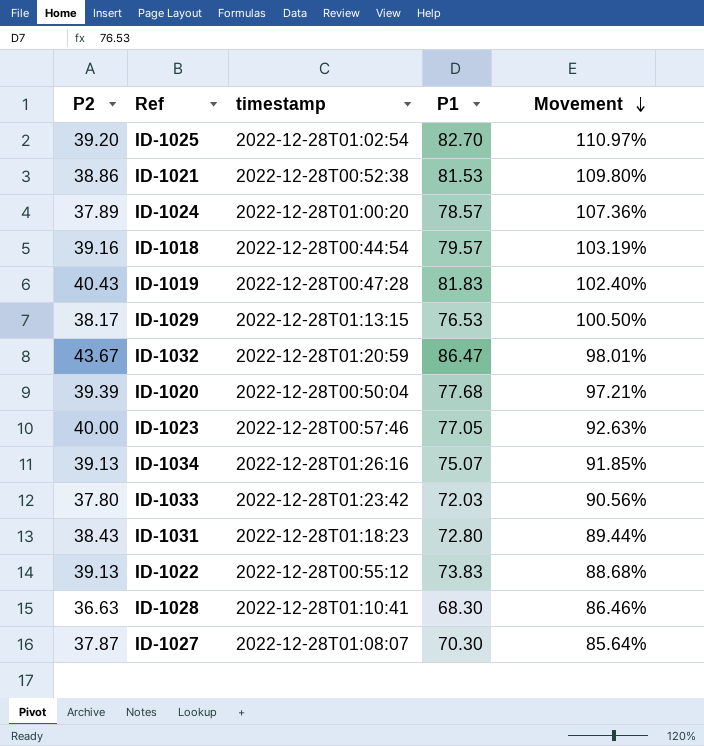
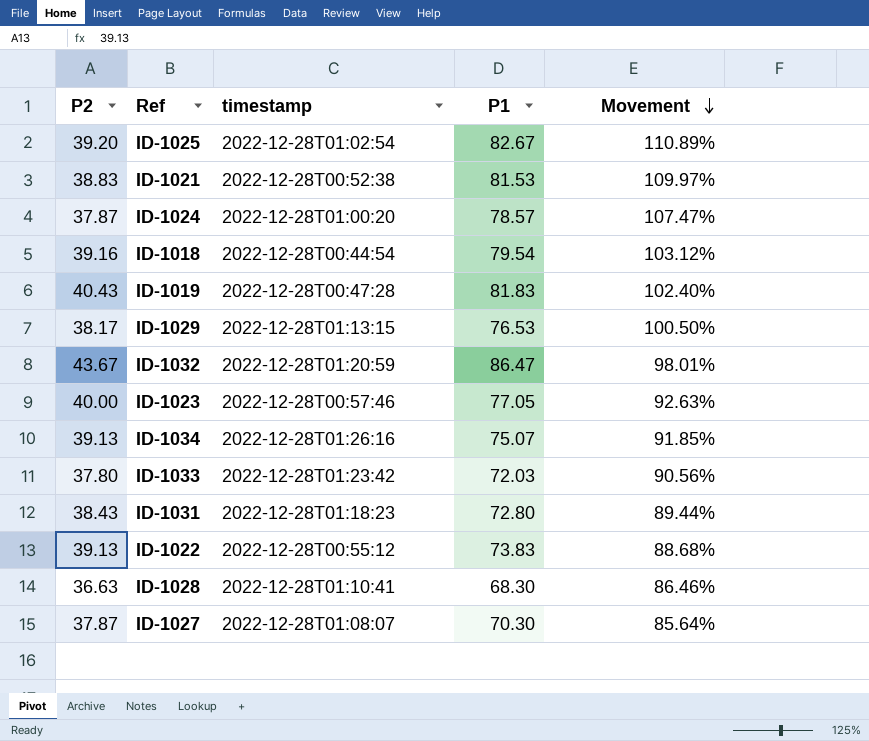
row ID-1020: 39.39 | 2022-12-28T00:50:04 | 77.68 | 97.21% -> none
ID-1025 | P1: 82.70 -> 82.67
ID-1025 | Movement: 110.97% -> 110.89%
ID-1021 | P2: 38.86 -> 38.83
ID-1021 | Movement: 109.80% -> 109.97%
ID-1024 | P2: 37.89 -> 37.87
ID-1024 | Movement: 107.36% -> 107.47%
ID-1018 | P1: 79.57 -> 79.54
ID-1018 | Movement: 103.19% -> 103.12%

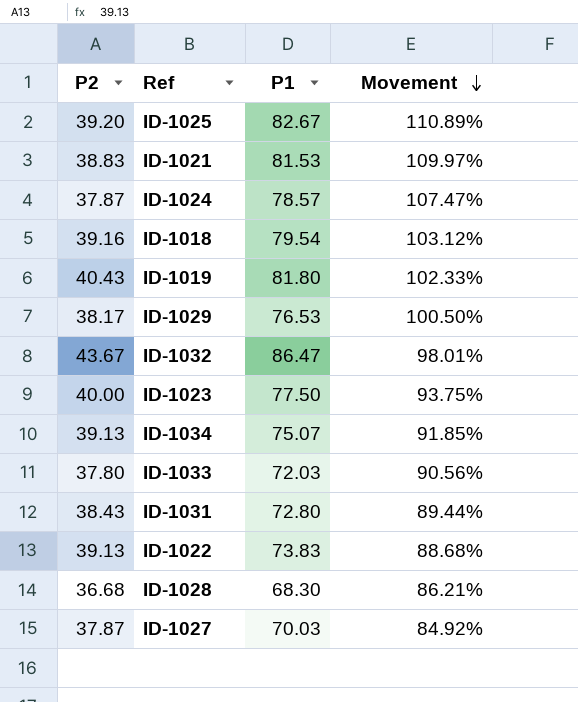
column timestamp | position: 3 -> none
ID-1019 | P1: 81.83 -> 81.80
ID-1019 | Movement: 102.40% -> 102.33%
ID-1023 | P1: 77.05 -> 77.50
ID-1023 | Movement: 92.63% -> 93.75%
ID-1028 | P2: 36.63 -> 36.68
ID-1028 | Movement: 86.46% -> 86.21%
ID-1027 | P1: 70.30 -> 70.03
ID-1027 | Movement: 85.64% -> 84.92%

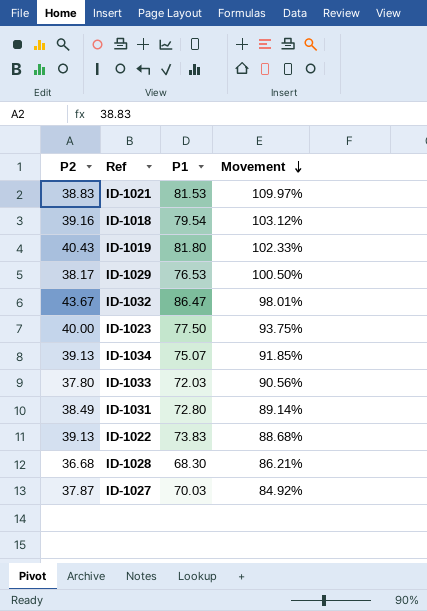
row ID-1025: 39.20 | 82.67 | 110.89% -> none
row ID-1024: 37.87 | 78.57 | 107.47% -> none
ID-1031 | P2: 38.43 -> 38.49
ID-1031 | Movement: 89.44% -> 89.14%

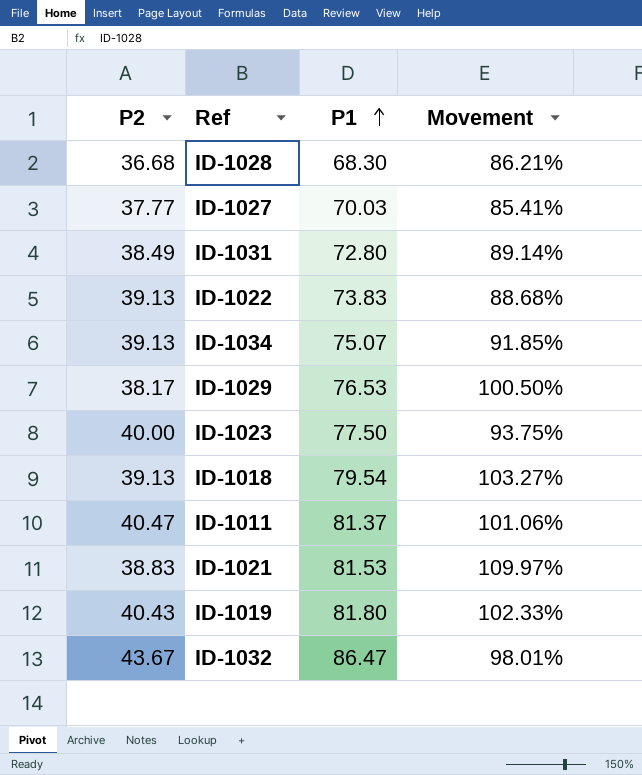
row order: Movement descending -> P1 ascending
row ID-1033: 37.80 | 72.03 | 90.56% -> none
ID-1027 | P2: 37.87 -> 37.77
ID-1027 | Movement: 84.92% -> 85.41%
ID-1018 | P2: 39.16 -> 39.13
ID-1018 | Movement: 103.12% -> 103.27%
row ID-1011: none -> 40.47 | 81.37 | 101.06%

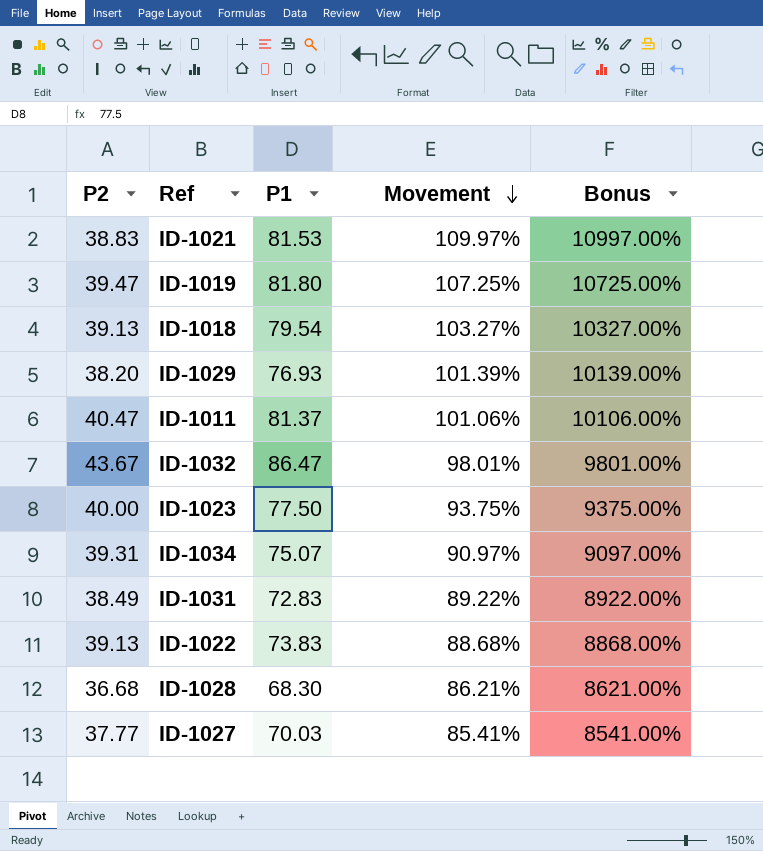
row order: P1 ascending -> Movement descending
column Bonus | formula: none -> [Movement] * 100
ID-1019 | P2: 40.43 -> 39.47
ID-1019 | Movement: 102.33% -> 107.25%
ID-1029 | P2: 38.17 -> 38.20
ID-1029 | P1: 76.53 -> 76.93
ID-1029 | Movement: 100.50% -> 101.39%
ID-1034 | P2: 39.13 -> 39.31
ID-1034 | Movement: 91.85% -> 90.97%
ID-1031 | P1: 72.80 -> 72.83
ID-1031 | Movement: 89.14% -> 89.22%

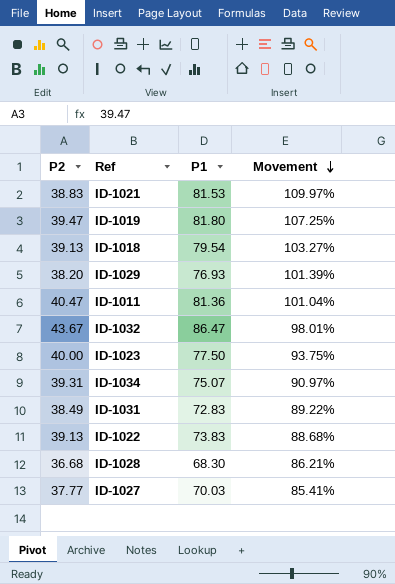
column Bonus | formula: [Movement] * 100 -> none
ID-1011 | P1: 81.37 -> 81.36
ID-1011 | Movement: 101.06% -> 101.04%

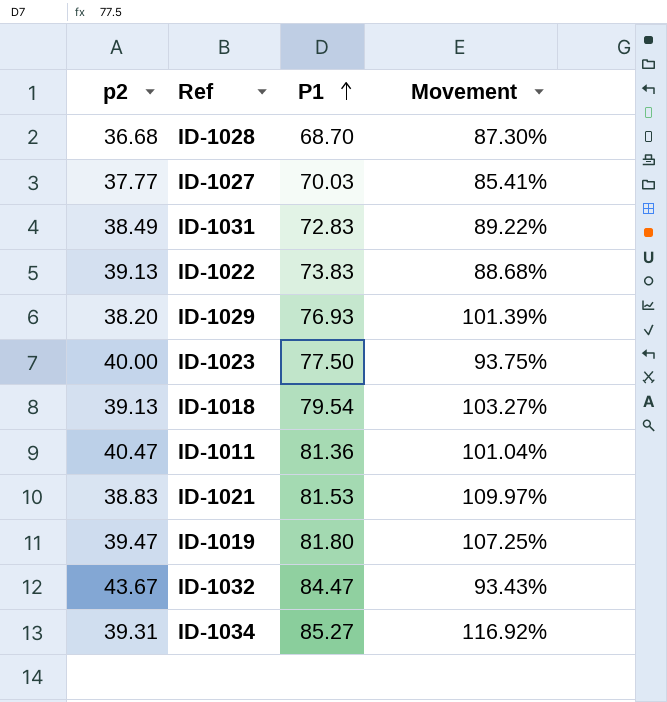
row order: Movement descending -> P1 ascending
column name: P2 -> p2
ID-1028 | P1: 68.30 -> 68.70
ID-1028 | Movement: 86.21% -> 87.30%
ID-1032 | P1: 86.47 -> 84.47
ID-1032 | Movement: 98.01% -> 93.43%
ID-1034 | P1: 75.07 -> 85.27
ID-1034 | Movement: 90.97% -> 116.92%

